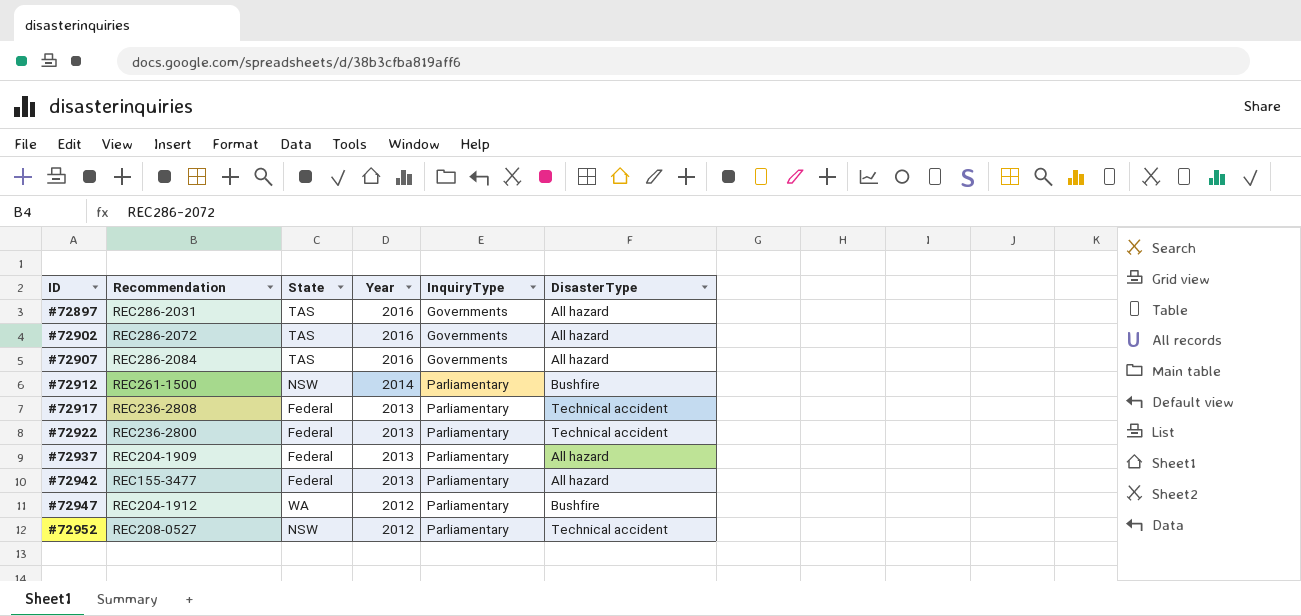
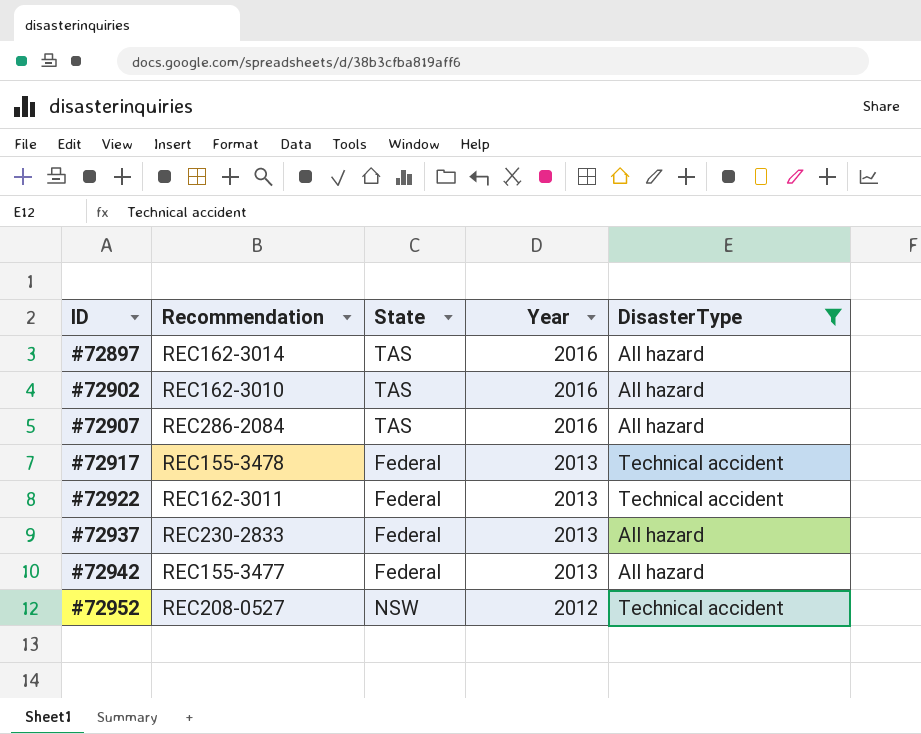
filter: none -> DisasterType != Bushfire
column InquiryType | position: 5 -> none
#72897 | Recommendation: REC286-2031 -> REC162-3014
#72902 | Recommendation: REC286-2072 -> REC162-3010
#72917 | Recommendation: REC236-2808 -> REC155-3478
#72922 | Recommendation: REC236-2800 -> REC162-3011
#72937 | Recommendation: REC204-1909 -> REC230-2833

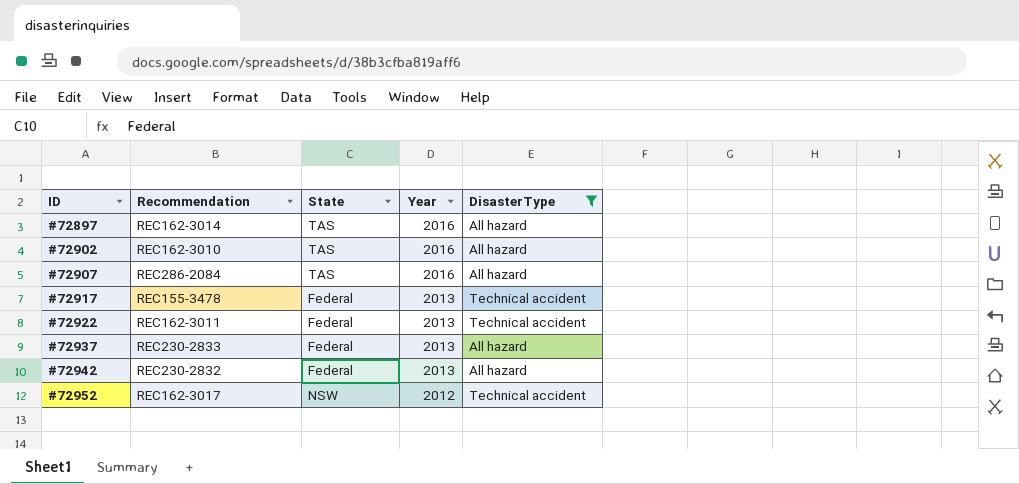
#72942 | Recommendation: REC155-3477 -> REC230-2832
#72952 | Recommendation: REC208-0527 -> REC162-3017

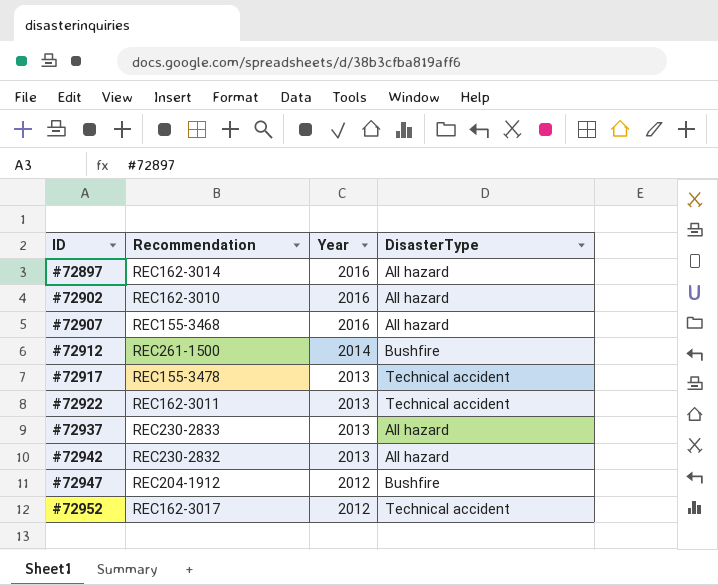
filter: DisasterType != Bushfire -> none
column State | position: 3 -> none
#72907 | Recommendation: REC286-2084 -> REC155-3468

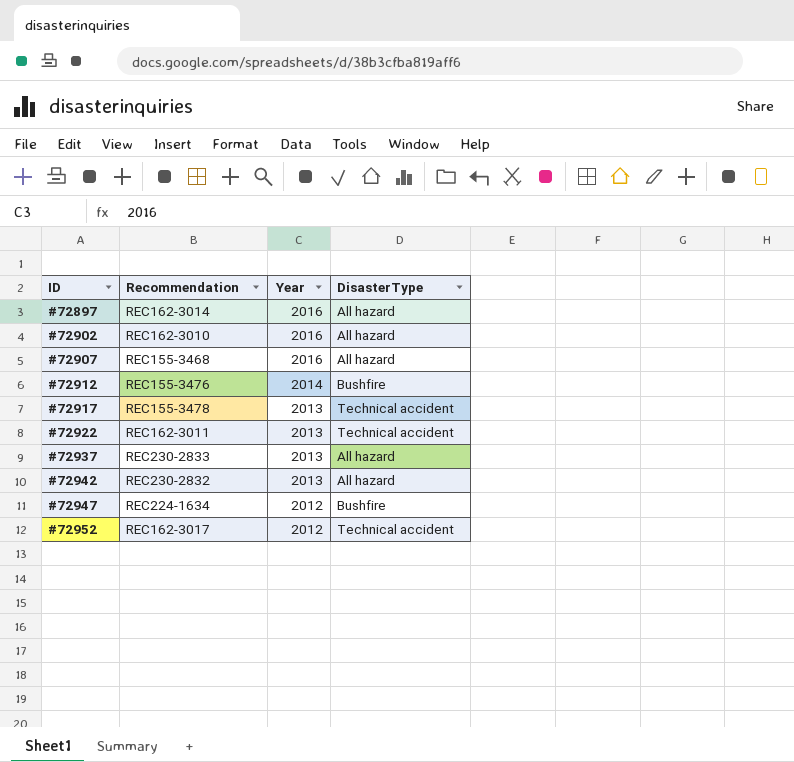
#72912 | Recommendation: REC261-1500 -> REC155-3476
#72947 | Recommendation: REC204-1912 -> REC224-1634

